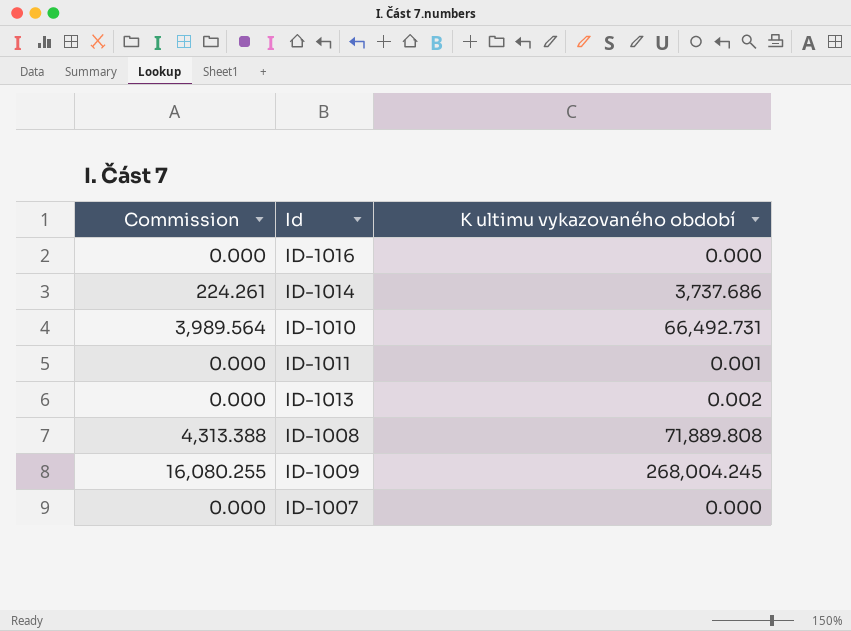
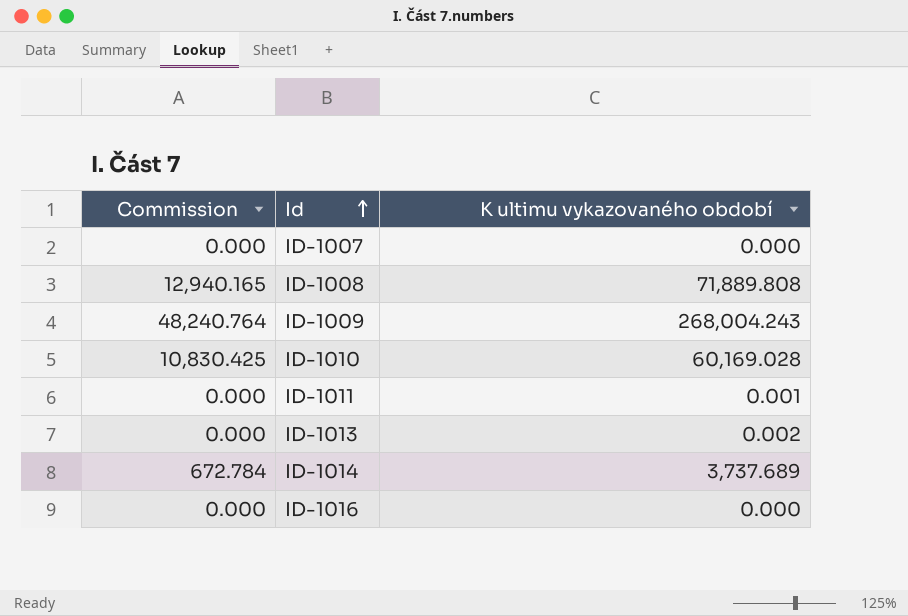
row order: none -> Id ascending
column Commission | formula: [K ultimu vykazovaného období] * 0.06 -> [K ultimu vykazovaného období] * 0.18
ID-1009 | K ultimu vykazovaného období: 268,004.245 -> 268,004.243
ID-1010 | K ultimu vykazovaného období: 66,492.731 -> 60,169.028
ID-1014 | K ultimu vykazovaného období: 3,737.686 -> 3,737.689

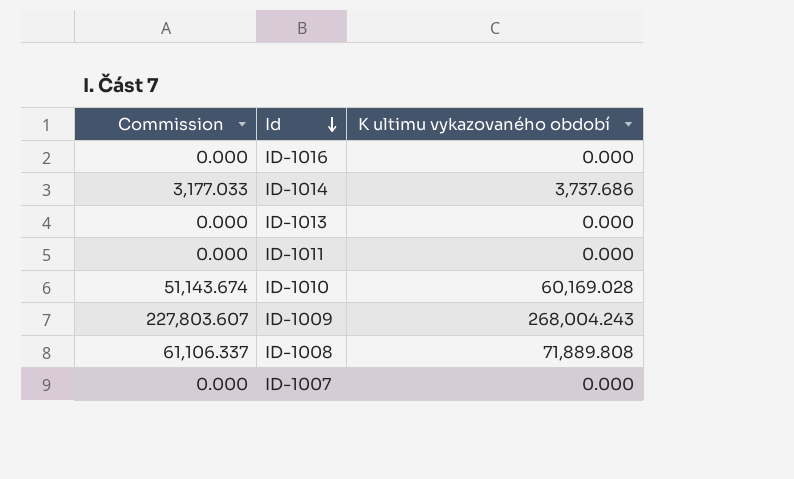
row order: Id ascending -> Id descending
column Commission | formula: [K ultimu vykazovaného období] * 0.18 -> [K ultimu vykazovaného období] * 0.85
ID-1014 | K ultimu vykazovaného období: 3,737.689 -> 3,737.686
ID-1013 | K ultimu vykazovaného období: 0.002 -> 0.000
ID-1011 | K ultimu vykazovaného období: 0.001 -> 0.000

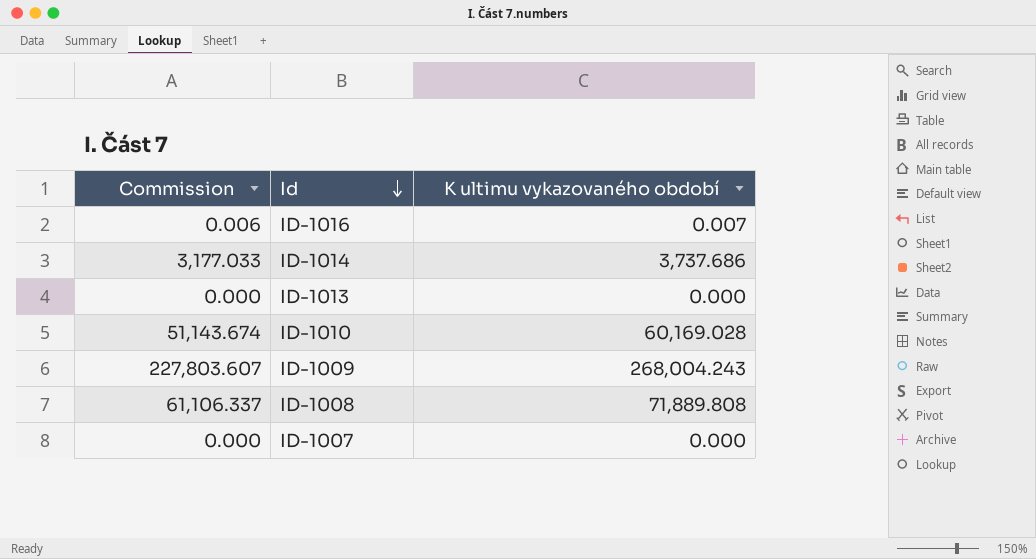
row ID-1011: 0.000 | 0.000 -> none
ID-1016 | Commission: 0.000 -> 0.006
ID-1016 | K ultimu vykazovaného období: 0.000 -> 0.007

